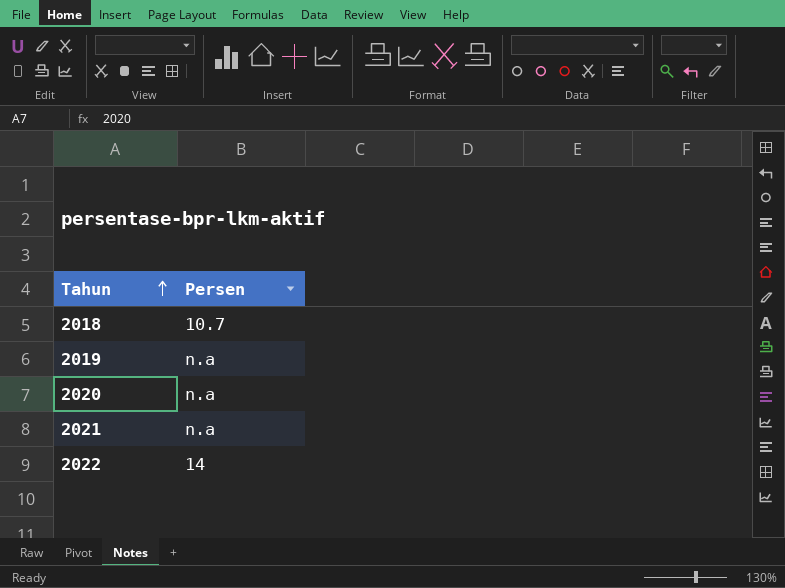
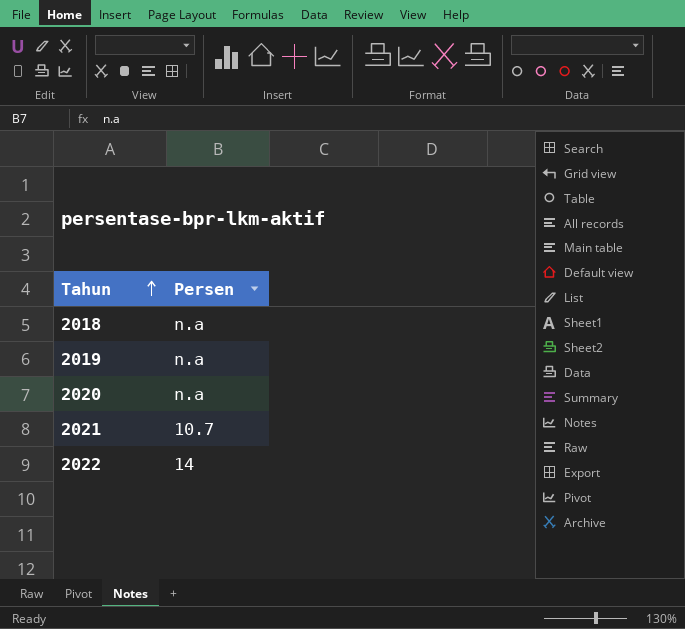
2018 | Persen: 10.7 -> n.a
2021 | Persen: n.a -> 10.7

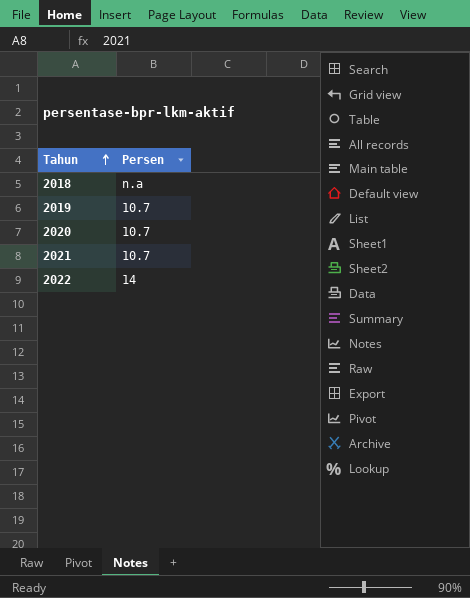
2019 | Persen: n.a -> 10.7
2020 | Persen: n.a -> 10.7

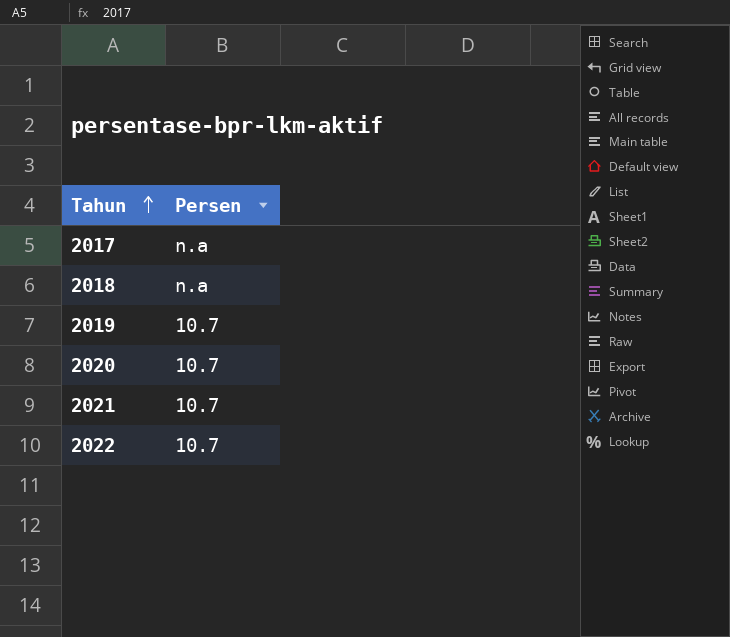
row 2017: none -> n.a
2022 | Persen: 14 -> 10.7

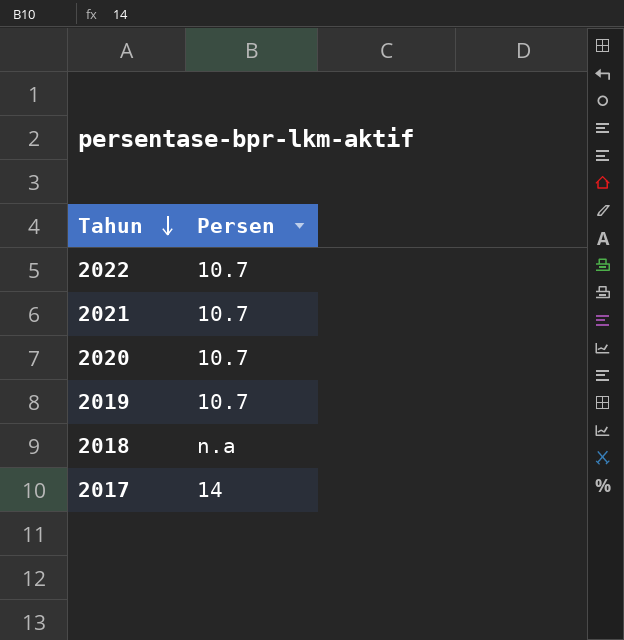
row order: Tahun ascending -> Tahun descending
2017 | Persen: n.a -> 14

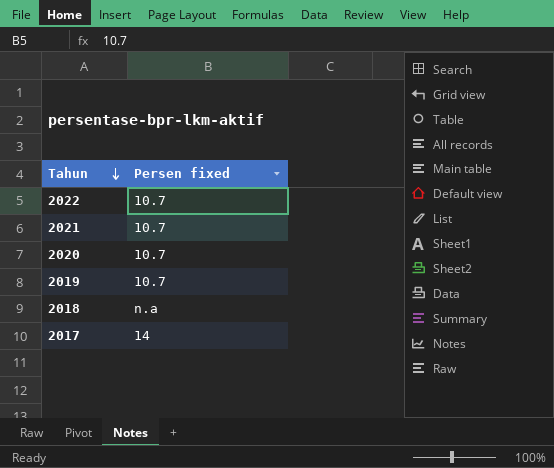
column name: Persen -> Persen fixed

